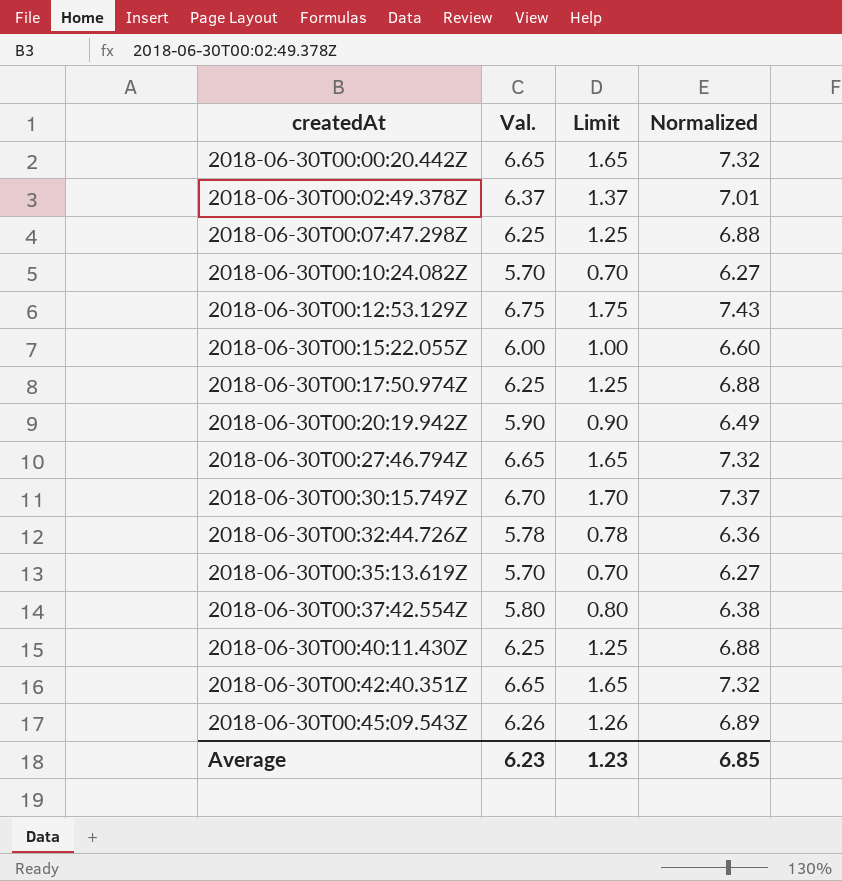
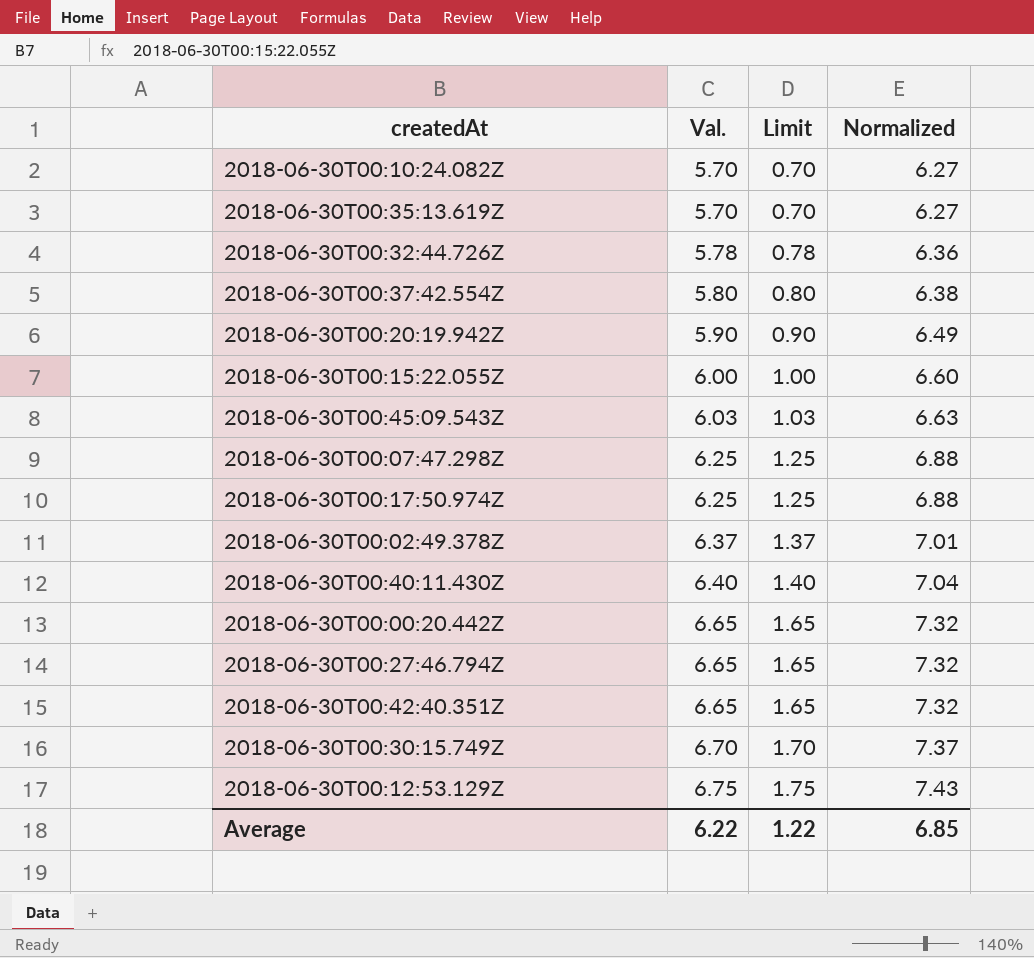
row order: createdAt ascending -> Val. ascending
2018-06-30T00:45:09.543Z | Val.: 6.26 -> 6.03
2018-06-30T00:45:09.543Z | Limit: 1.26 -> 1.03
2018-06-30T00:45:09.543Z | Normalized: 6.89 -> 6.63
2018-06-30T00:40:11.430Z | Val.: 6.25 -> 6.40
2018-06-30T00:40:11.430Z | Limit: 1.25 -> 1.40
2018-06-30T00:40:11.430Z | Normalized: 6.88 -> 7.04
Average | Val.: 6.23 -> 6.22
Average | Limit: 1.23 -> 1.22

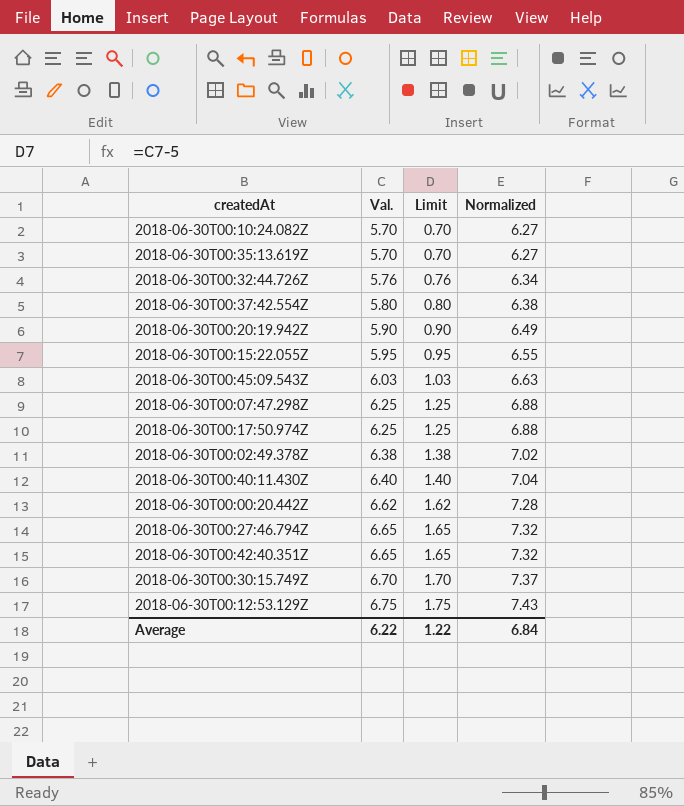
2018-06-30T00:32:44.726Z | Val.: 5.78 -> 5.76
2018-06-30T00:32:44.726Z | Limit: 0.78 -> 0.76
2018-06-30T00:32:44.726Z | Normalized: 6.36 -> 6.34
2018-06-30T00:15:22.055Z | Val.: 6.00 -> 5.95
2018-06-30T00:15:22.055Z | Limit: 1.00 -> 0.95
2018-06-30T00:15:22.055Z | Normalized: 6.60 -> 6.55
2018-06-30T00:02:49.378Z | Val.: 6.37 -> 6.38
2018-06-30T00:02:49.378Z | Limit: 1.37 -> 1.38
2018-06-30T00:02:49.378Z | Normalized: 7.01 -> 7.02
2018-06-30T00:00:20.442Z | Val.: 6.65 -> 6.62
2018-06-30T00:00:20.442Z | Limit: 1.65 -> 1.62
2018-06-30T00:00:20.442Z | Normalized: 7.32 -> 7.28
Average | Normalized: 6.85 -> 6.84

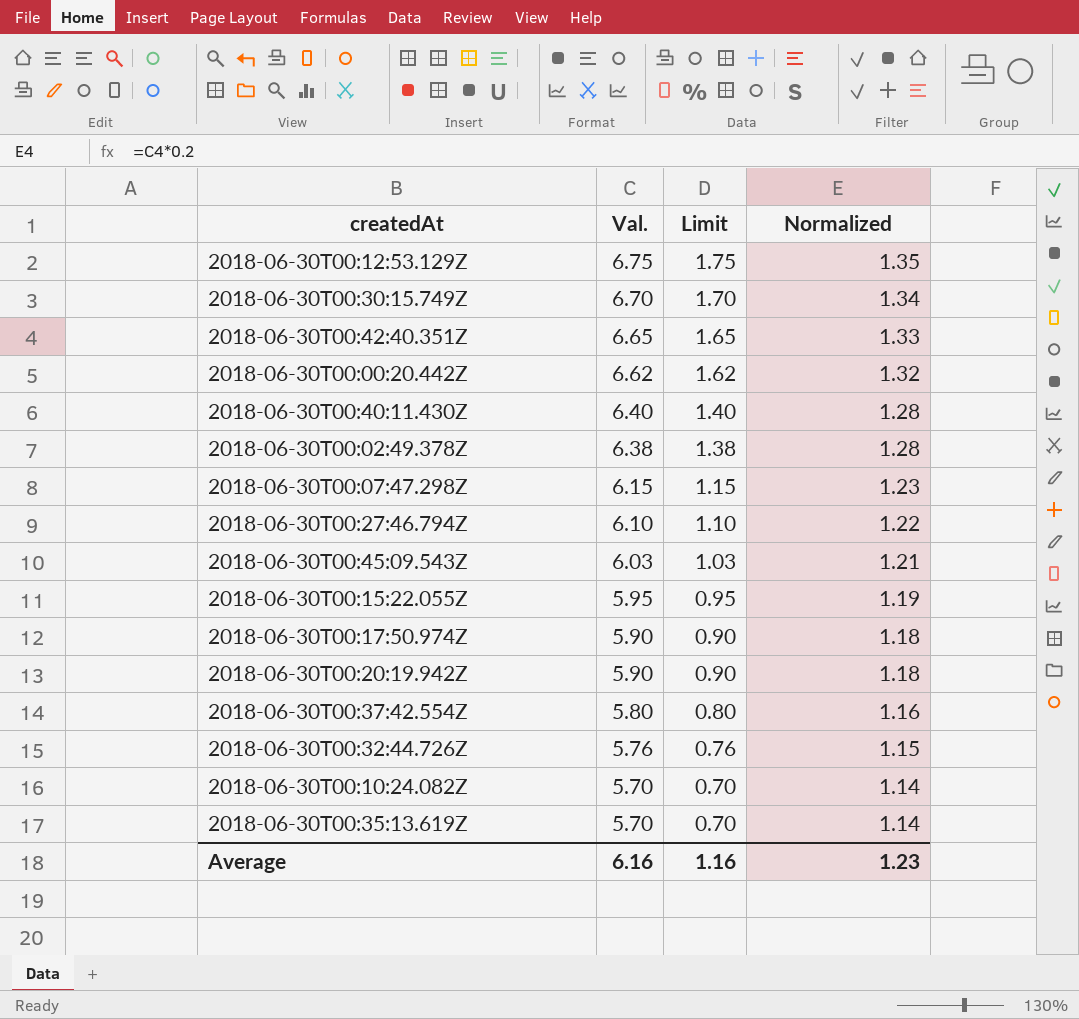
row order: Val. ascending -> Val. descending
column Normalized | formula: [Val.] * 1.1 -> [Val.] * 0.2
2018-06-30T00:07:47.298Z | Val.: 6.25 -> 6.15
2018-06-30T00:07:47.298Z | Limit: 1.25 -> 1.15
2018-06-30T00:27:46.794Z | Val.: 6.65 -> 6.10
2018-06-30T00:27:46.794Z | Limit: 1.65 -> 1.10
2018-06-30T00:17:50.974Z | Val.: 6.25 -> 5.90
2018-06-30T00:17:50.974Z | Limit: 1.25 -> 0.90
Average | Val.: 6.22 -> 6.16
Average | Limit: 1.22 -> 1.16
Average | Normalized: 6.84 -> 1.23

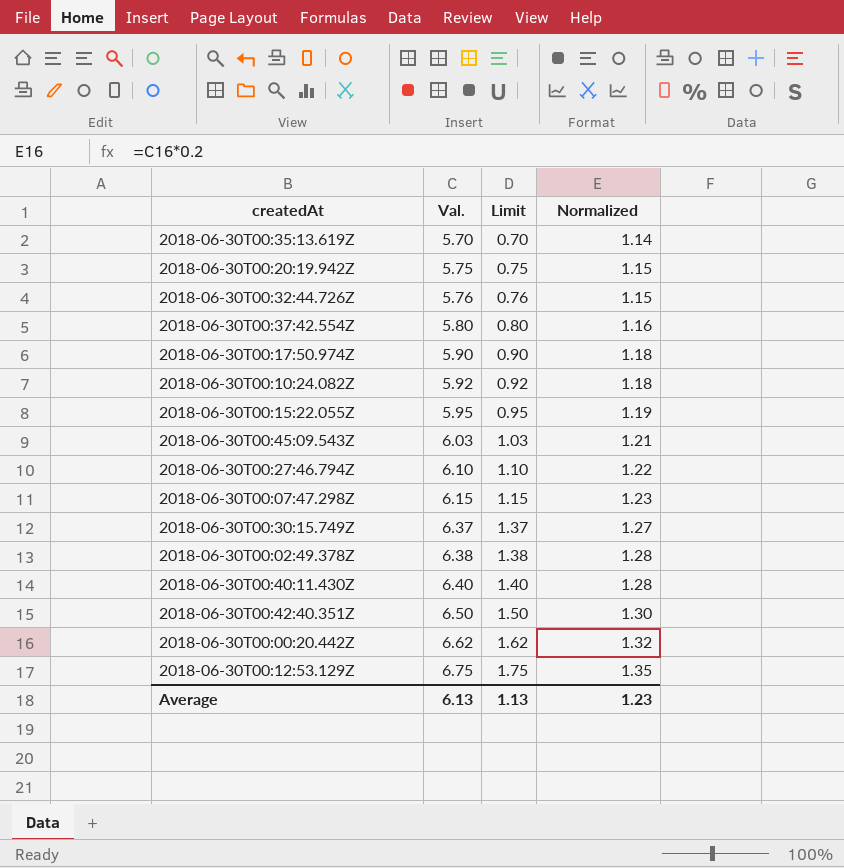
row order: Val. descending -> Val. ascending
2018-06-30T00:20:19.942Z | Val.: 5.90 -> 5.75
2018-06-30T00:20:19.942Z | Limit: 0.90 -> 0.75
2018-06-30T00:20:19.942Z | Normalized: 1.18 -> 1.15
2018-06-30T00:10:24.082Z | Val.: 5.70 -> 5.92
2018-06-30T00:10:24.082Z | Limit: 0.70 -> 0.92
2018-06-30T00:10:24.082Z | Normalized: 1.14 -> 1.18
2018-06-30T00:30:15.749Z | Val.: 6.70 -> 6.37
2018-06-30T00:30:15.749Z | Limit: 1.70 -> 1.37
2018-06-30T00:30:15.749Z | Normalized: 1.34 -> 1.27
2018-06-30T00:42:40.351Z | Val.: 6.65 -> 6.50
2018-06-30T00:42:40.351Z | Limit: 1.65 -> 1.50
2018-06-30T00:42:40.351Z | Normalized: 1.33 -> 1.30
Average | Val.: 6.16 -> 6.13
Average | Limit: 1.16 -> 1.13

